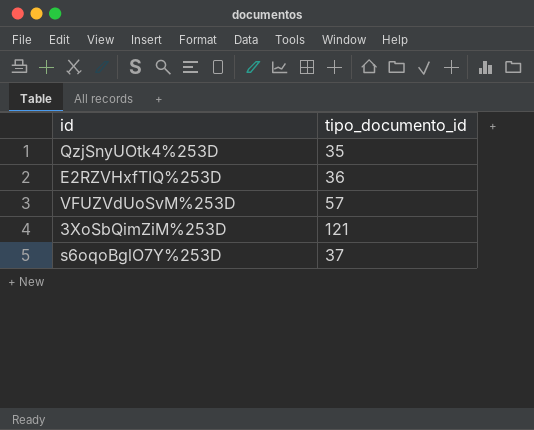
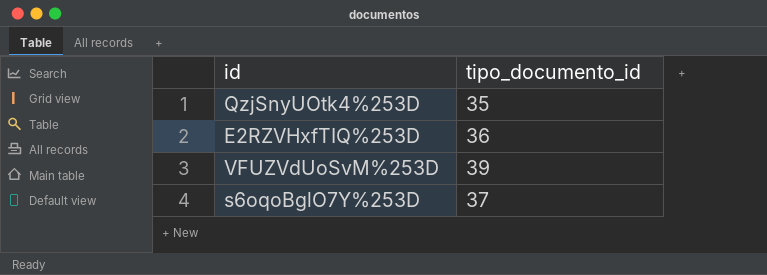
row 3XoSbQimZiM%253D: 121 -> none
VFUZVdUoSvM%253D | tipo_documento_id: 57 -> 39

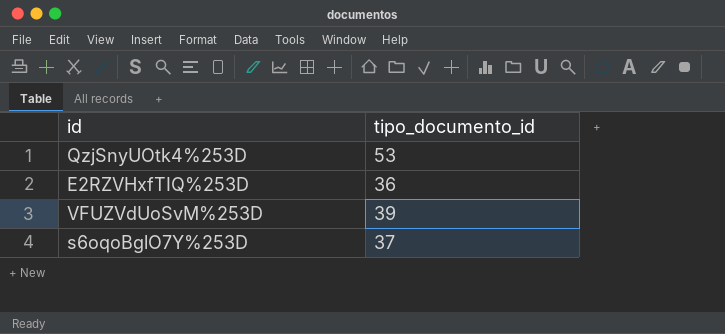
QzjSnyUOtk4%253D | tipo_documento_id: 35 -> 53

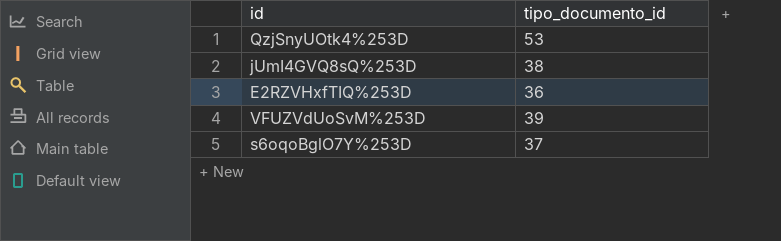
row jUmI4GVQ8sQ%253D: none -> 38

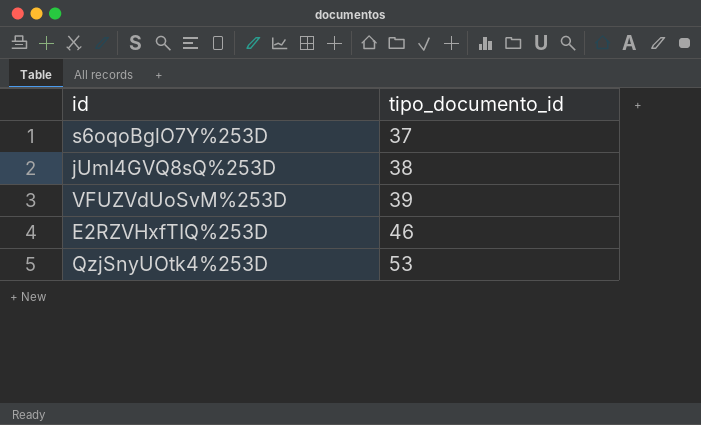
row order: none -> tipo_documento_id ascending
E2RZVHxfTIQ%253D | tipo_documento_id: 36 -> 46

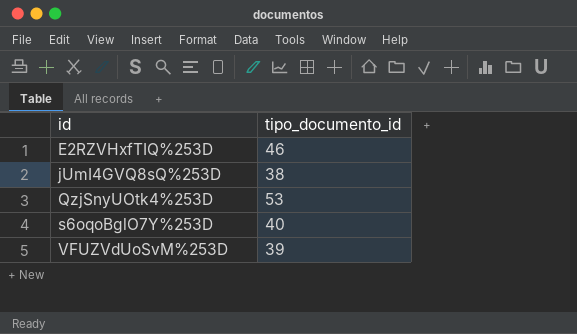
row order: tipo_documento_id ascending -> id ascending
s6oqoBglO7Y%253D | tipo_documento_id: 37 -> 40

